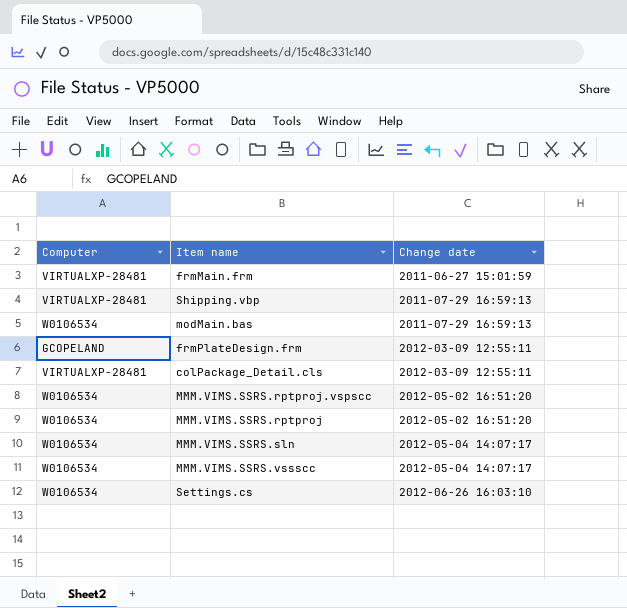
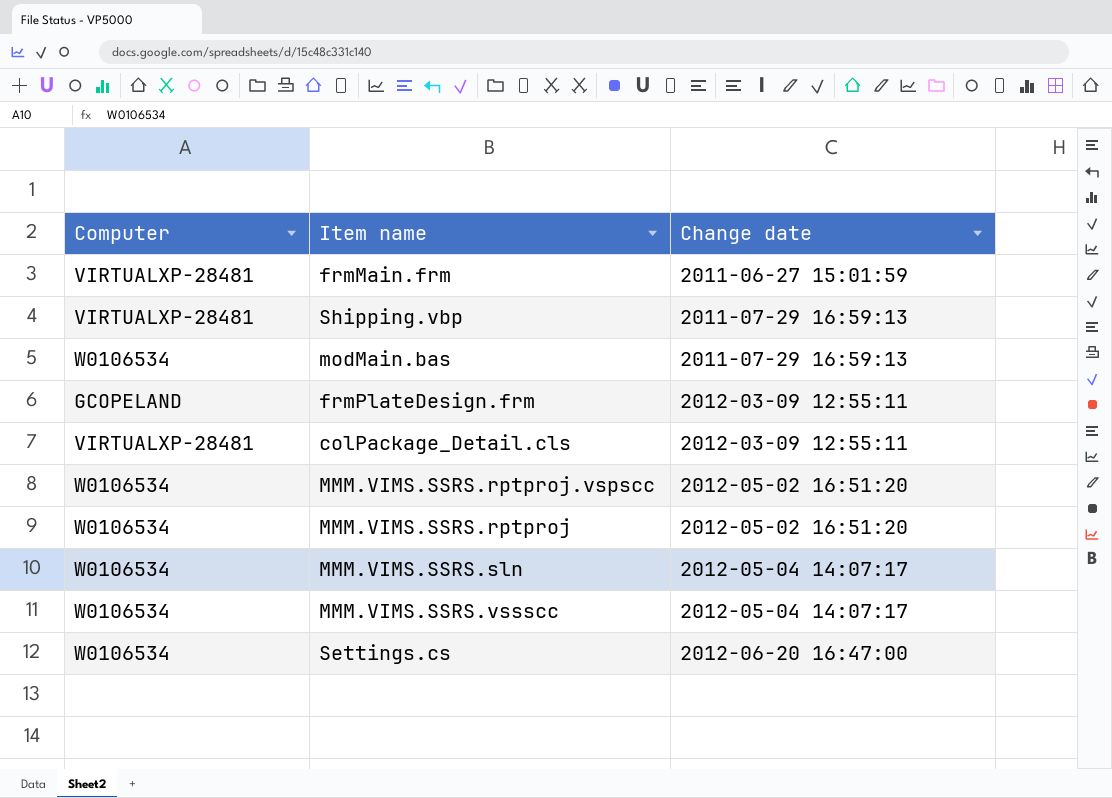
Settings.cs | Change date: 2012-06-26 16:03:10 -> 2012-06-20 16:47:00

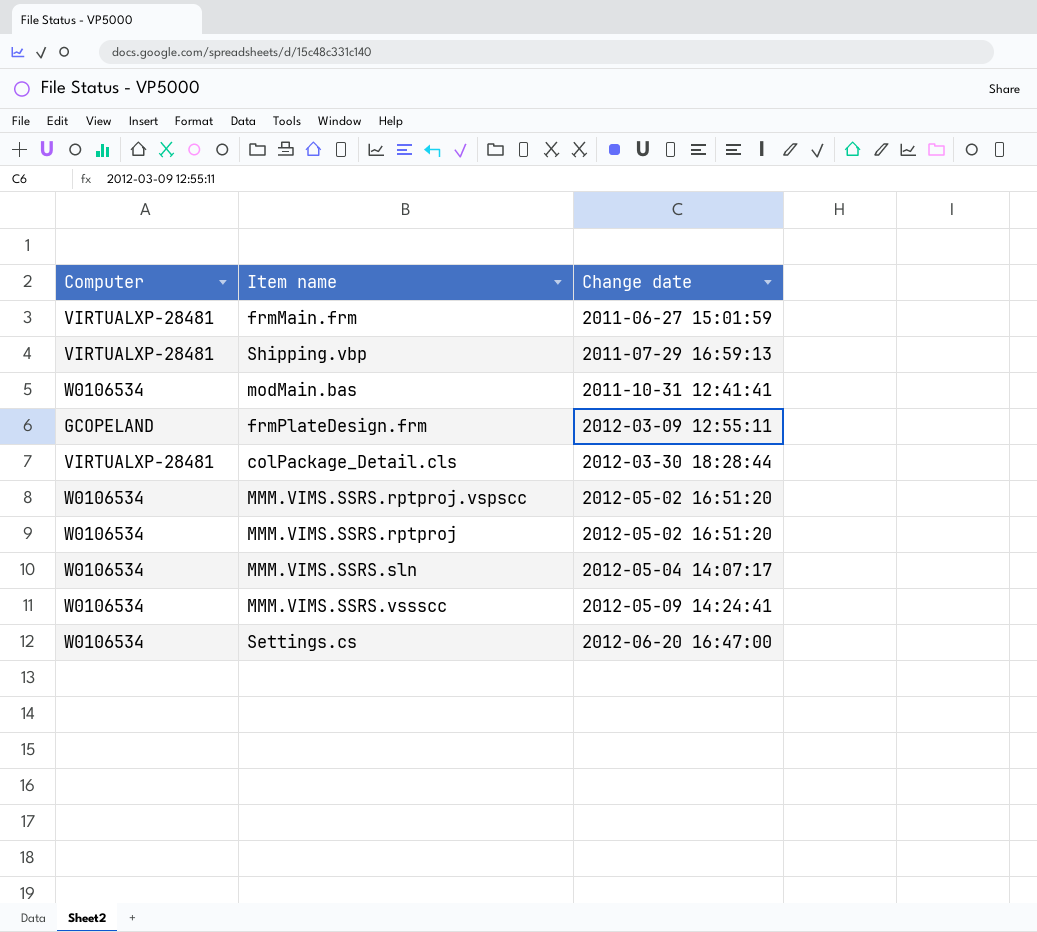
modMain.bas | Change date: 2011-07-29 16:59:13 -> 2011-10-31 12:41:41
colPackage_Detail.cls | Change date: 2012-03-09 12:55:11 -> 2012-03-30 18:28:44
MMM.VIMS.SSRS.vssscc | Change date: 2012-05-04 14:07:17 -> 2012-05-09 14:24:41

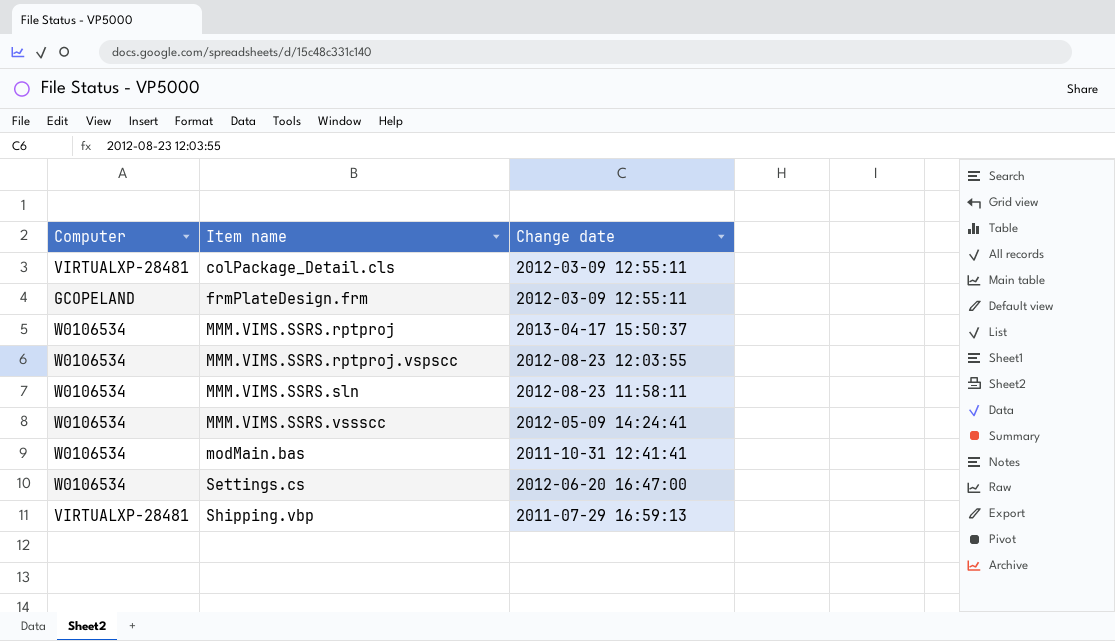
row order: Change date ascending -> Item name ascending
row frmMain.frm: VIRTUALXP-28481 | 2011-06-27 15:01:59 -> none
colPackage_Detail.cls | Change date: 2012-03-30 18:28:44 -> 2012-03-09 12:55:11
MMM.VIMS.SSRS.rptproj | Change date: 2012-05-02 16:51:20 -> 2013-04-17 15:50:37
MMM.VIMS.SSRS.rptproj.vspscc | Change date: 2012-05-02 16:51:20 -> 2012-08-23 12:03:55
MMM.VIMS.SSRS.sln | Change date: 2012-05-04 14:07:17 -> 2012-08-23 11:58:11

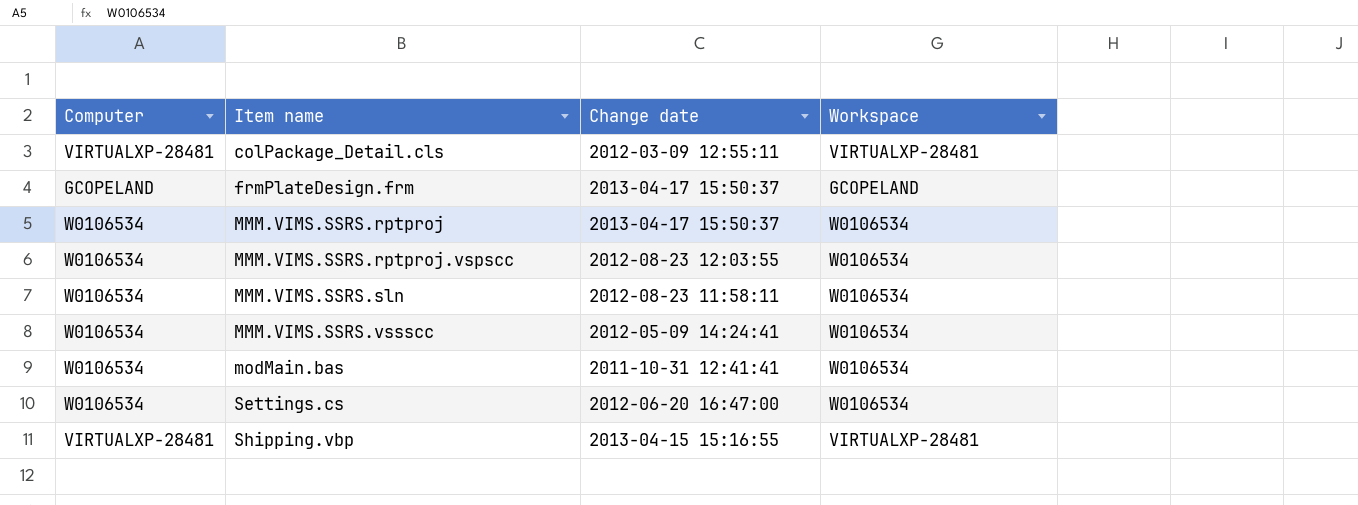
column Workspace | position: none -> 4
frmPlateDesign.frm | Change date: 2012-03-09 12:55:11 -> 2013-04-17 15:50:37
Shipping.vbp | Change date: 2011-07-29 16:59:13 -> 2013-04-15 15:16:55

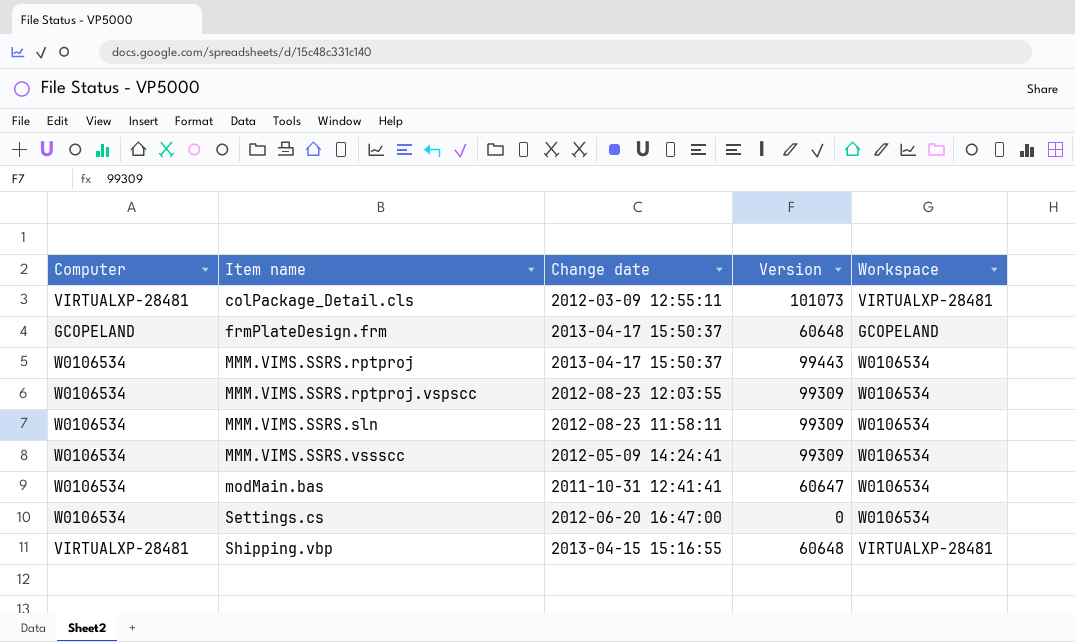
column Version | position: none -> 4

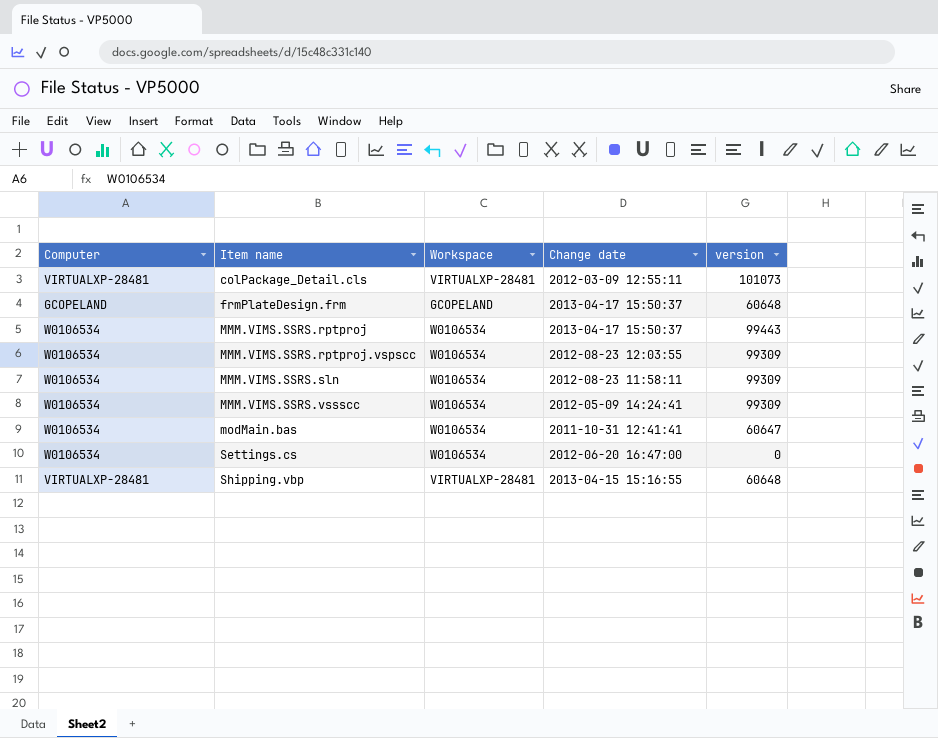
column Workspace | position: 5 -> 3
column name: Version -> version

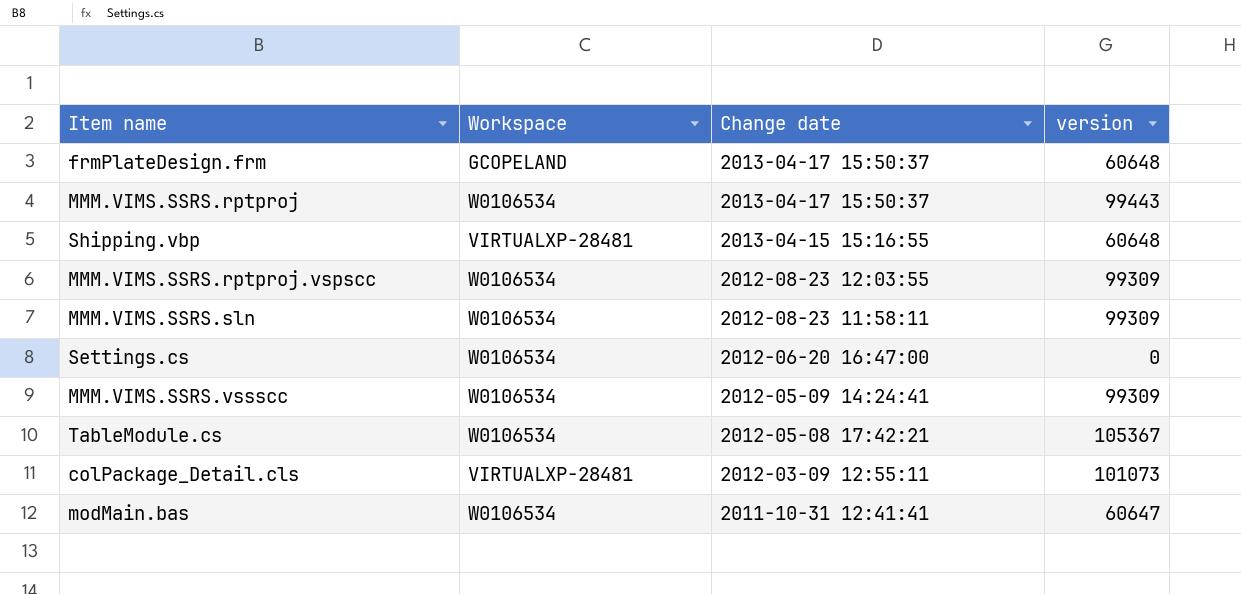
row order: Item name ascending -> Change date descending
column Computer | position: 1 -> none
row TableModule.cs: none -> W0106534 | 2012-05-08 17:42:21 | 105367

